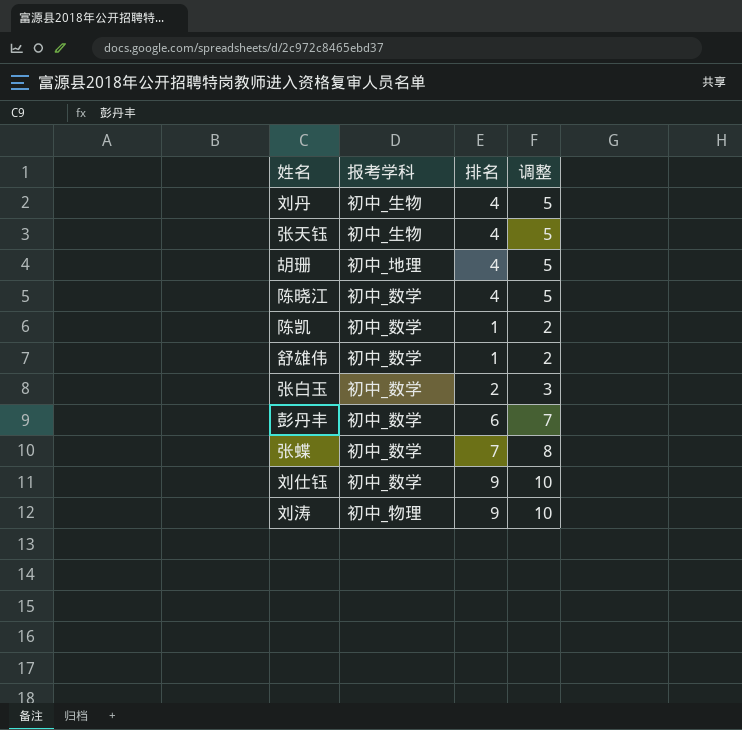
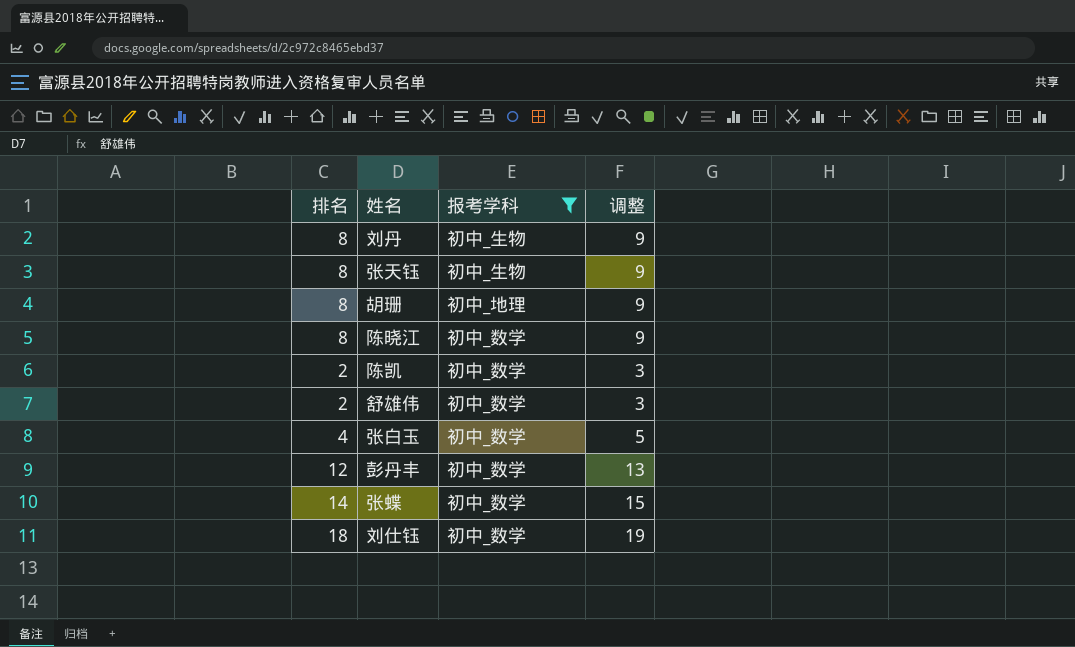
filter: none -> 报考学科 != 初中_物理
column 排名 | position: 3 -> 1
刘丹 | 排名: 4 -> 8
刘丹 | 调整: 5 -> 9
张天钰 | 排名: 4 -> 8
张天钰 | 调整: 5 -> 9
胡珊 | 排名: 4 -> 8
胡珊 | 调整: 5 -> 9
陈晓江 | 排名: 4 -> 8
陈晓江 | 调整: 5 -> 9
陈凯 | 排名: 1 -> 2
陈凯 | 调整: 2 -> 3
舒雄伟 | 排名: 1 -> 2
舒雄伟 | 调整: 2 -> 3
张白玉 | 排名: 2 -> 4
张白玉 | 调整: 3 -> 5
彭丹丰 | 排名: 6 -> 12
彭丹丰 | 调整: 7 -> 13
张蝶 | 排名: 7 -> 14
张蝶 | 调整: 8 -> 15
刘仕钰 | 排名: 9 -> 18
刘仕钰 | 调整: 10 -> 19

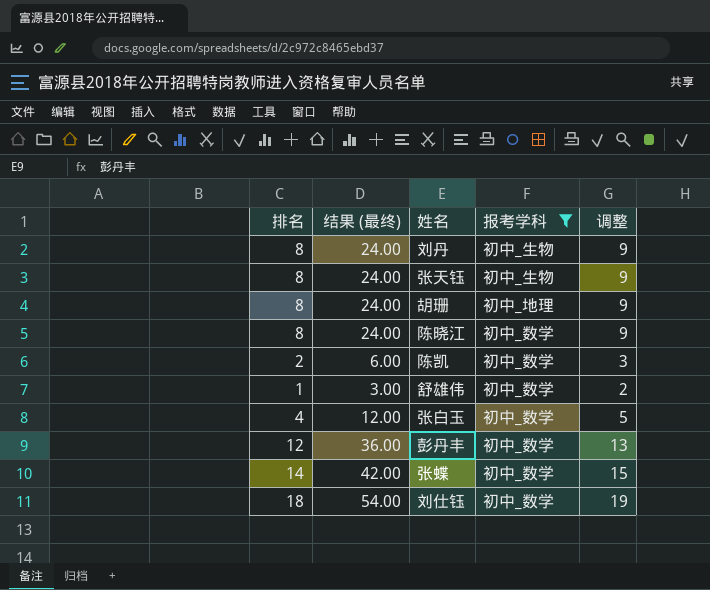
column 结果 (最终) | formula: none -> [排名] * 3
舒雄伟 | 排名: 2 -> 1
舒雄伟 | 调整: 3 -> 2

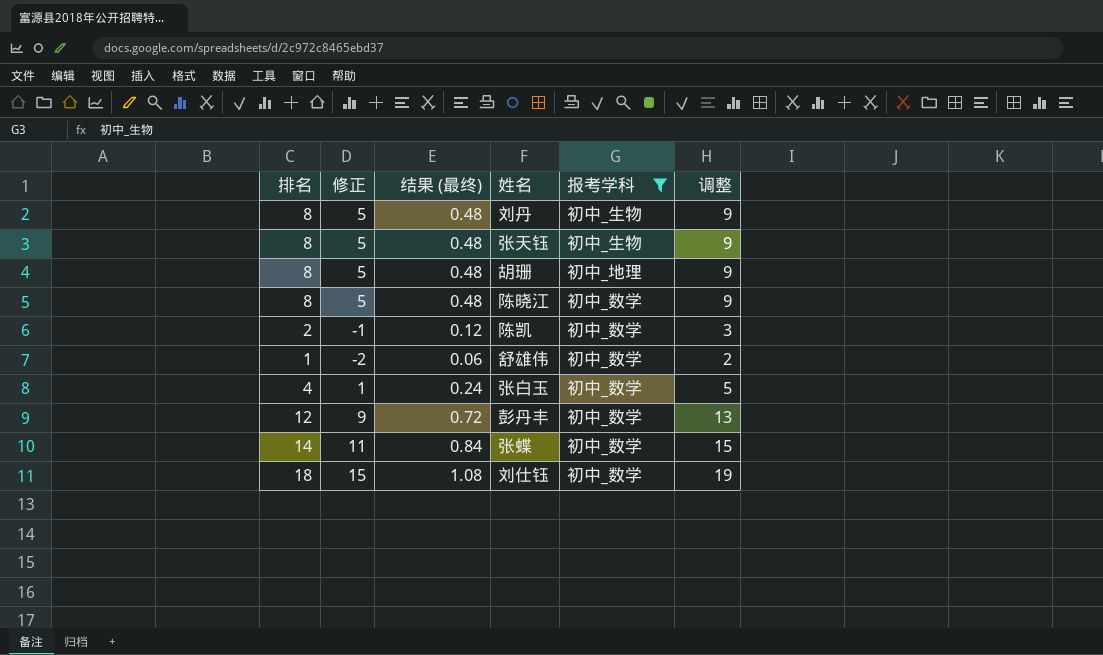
column 修正 | formula: none -> [排名] - 3
column 结果 (最终) | formula: [排名] * 3 -> [排名] * 0.06

